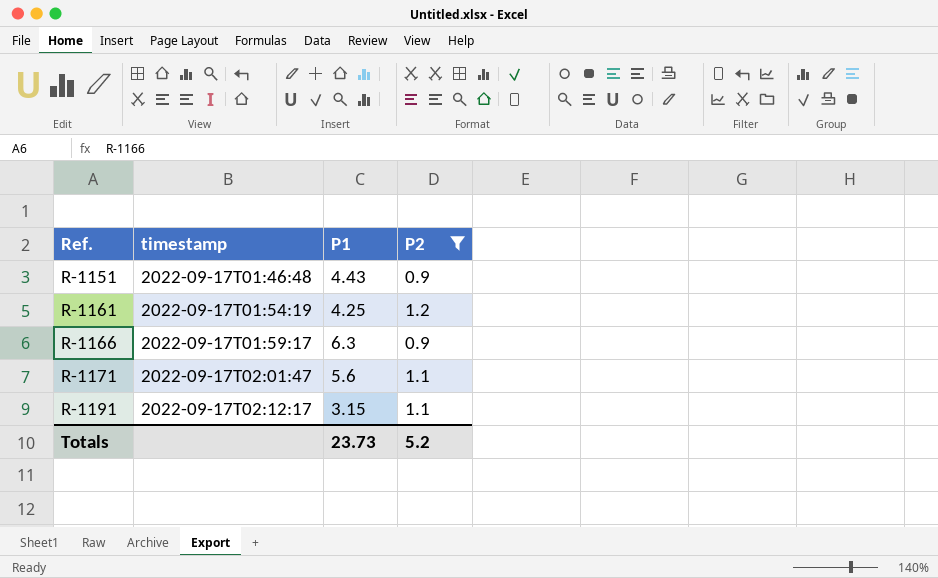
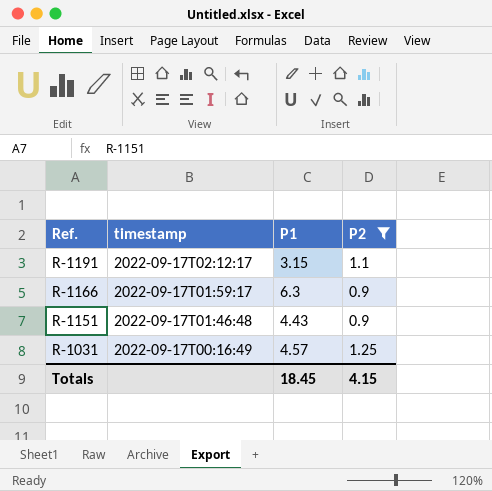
row order: Ref. ascending -> Ref. descending
row R-1161: 2022-09-17T01:54:19 | 4.25 | 1.2 -> none
row R-1171: 2022-09-17T02:01:47 | 5.6 | 1.1 -> none
row R-1031: none -> 2022-09-17T00:16:49 | 4.57 | 1.25
Totals | P1: 23.73 -> 18.45
Totals | P2: 5.2 -> 4.15

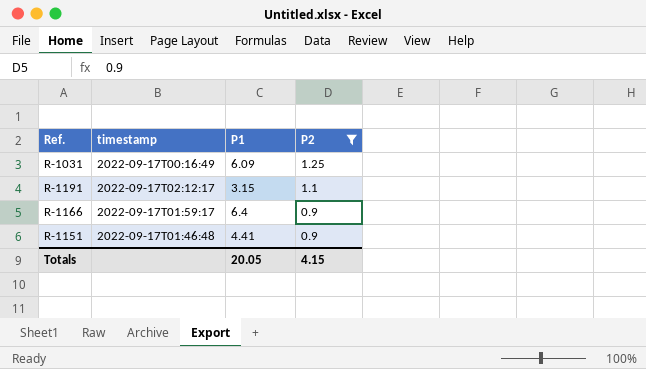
row order: Ref. descending -> P2 descending
R-1031 | P1: 4.57 -> 6.09
R-1166 | P1: 6.3 -> 6.4
R-1151 | P1: 4.43 -> 4.41
Totals | P1: 18.45 -> 20.05

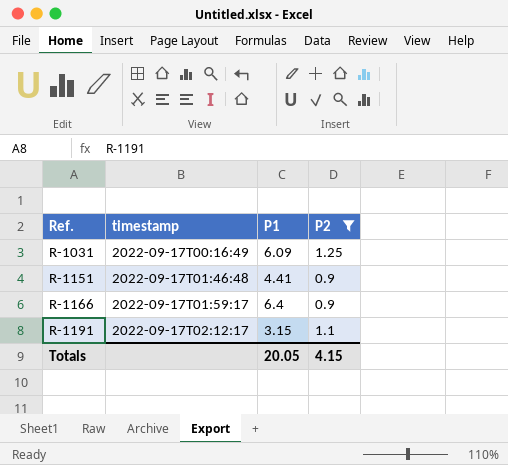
row order: P2 descending -> Ref. ascending

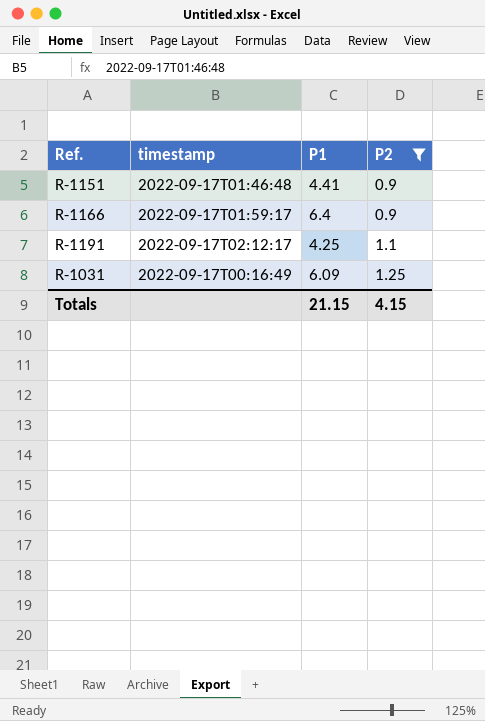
row order: Ref. ascending -> P2 ascending
R-1191 | P1: 3.15 -> 4.25
Totals | P1: 20.05 -> 21.15

